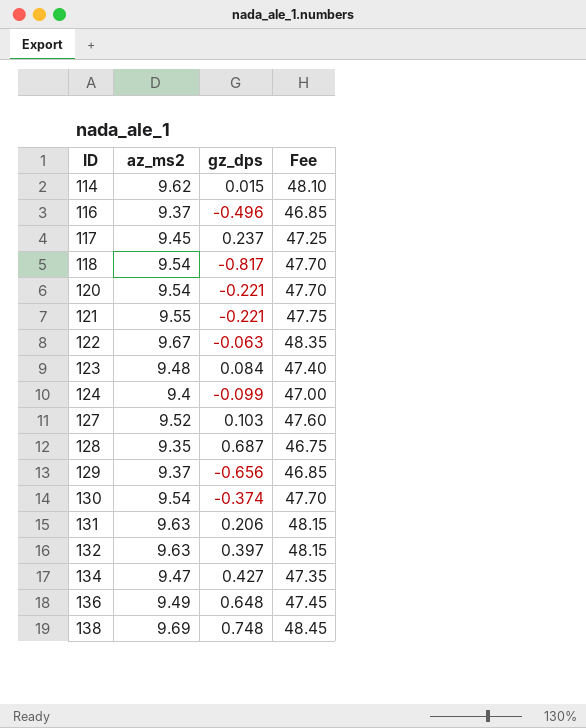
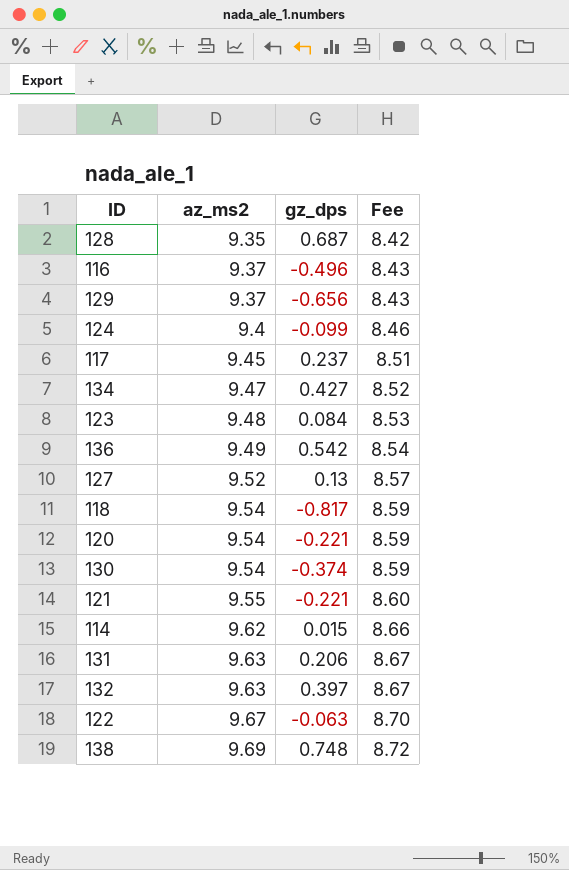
row order: ID ascending -> az_ms2 ascending
column Fee | formula: [az_ms2] * 5 -> [az_ms2] * 0.9
136 | gz_dps: 0.648 -> 0.542
127 | gz_dps: 0.103 -> 0.13

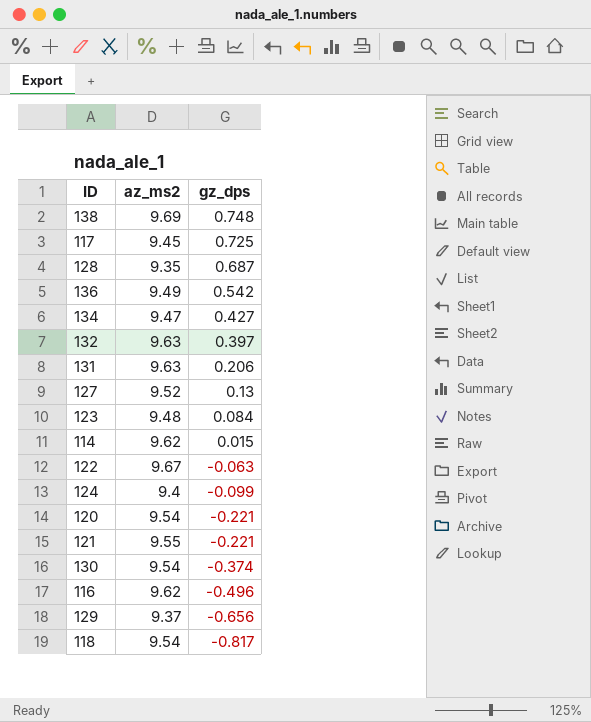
row order: az_ms2 ascending -> gz_dps descending
column Fee | formula: [az_ms2] * 0.9 -> none
117 | gz_dps: 0.237 -> 0.725
116 | az_ms2: 9.37 -> 9.62

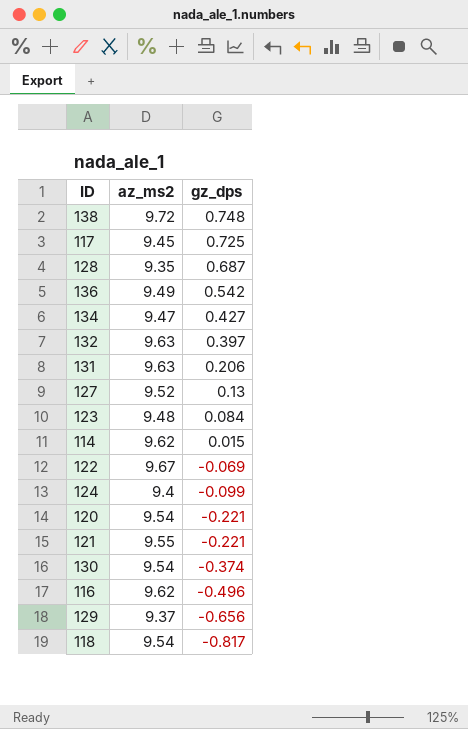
138 | az_ms2: 9.69 -> 9.72
122 | gz_dps: -0.063 -> -0.069

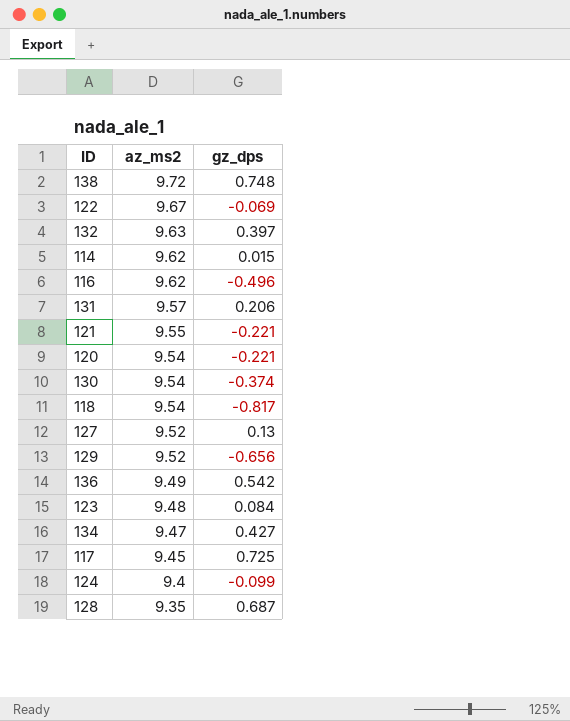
row order: gz_dps descending -> az_ms2 descending
131 | az_ms2: 9.63 -> 9.57
129 | az_ms2: 9.37 -> 9.52

